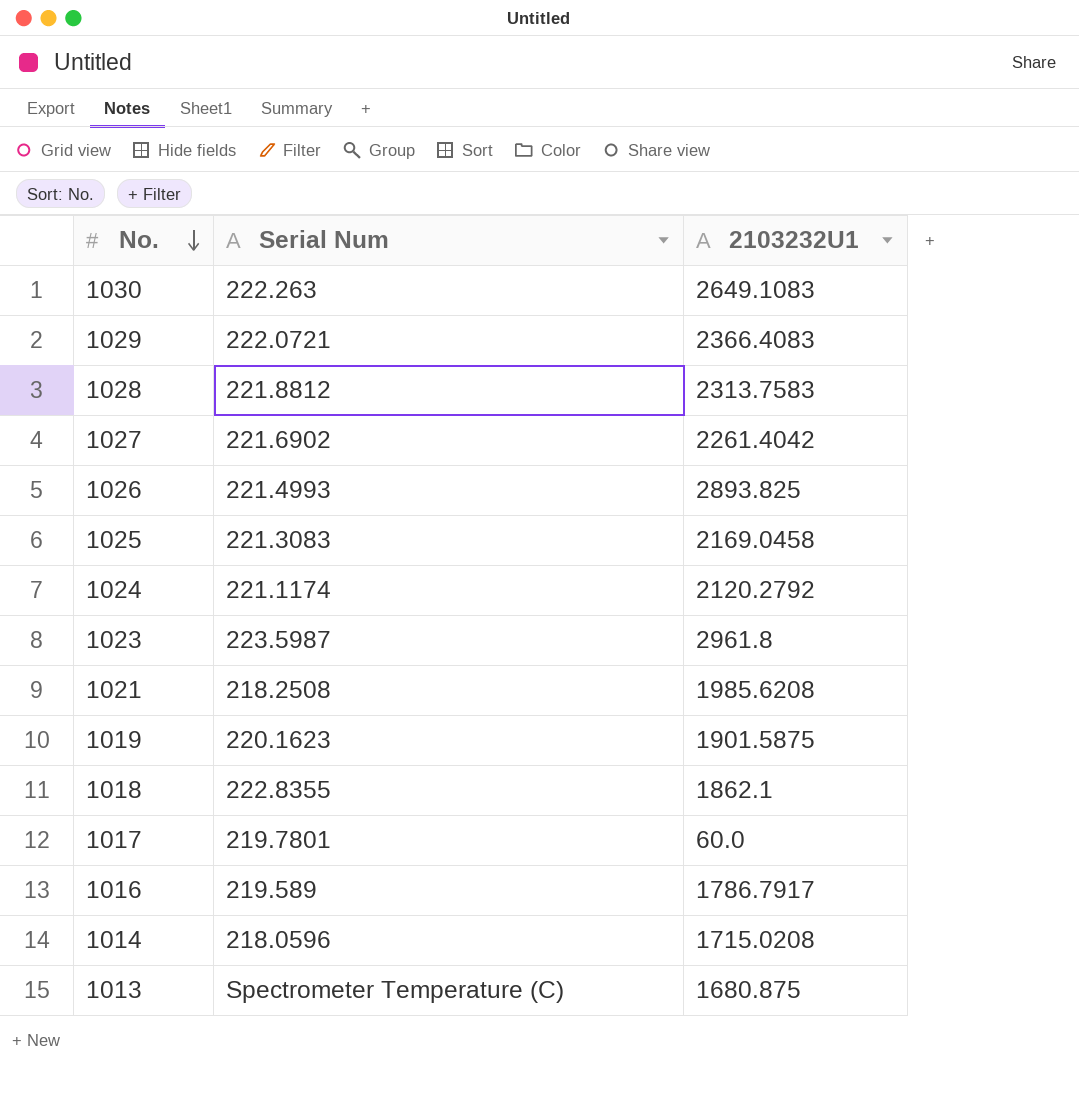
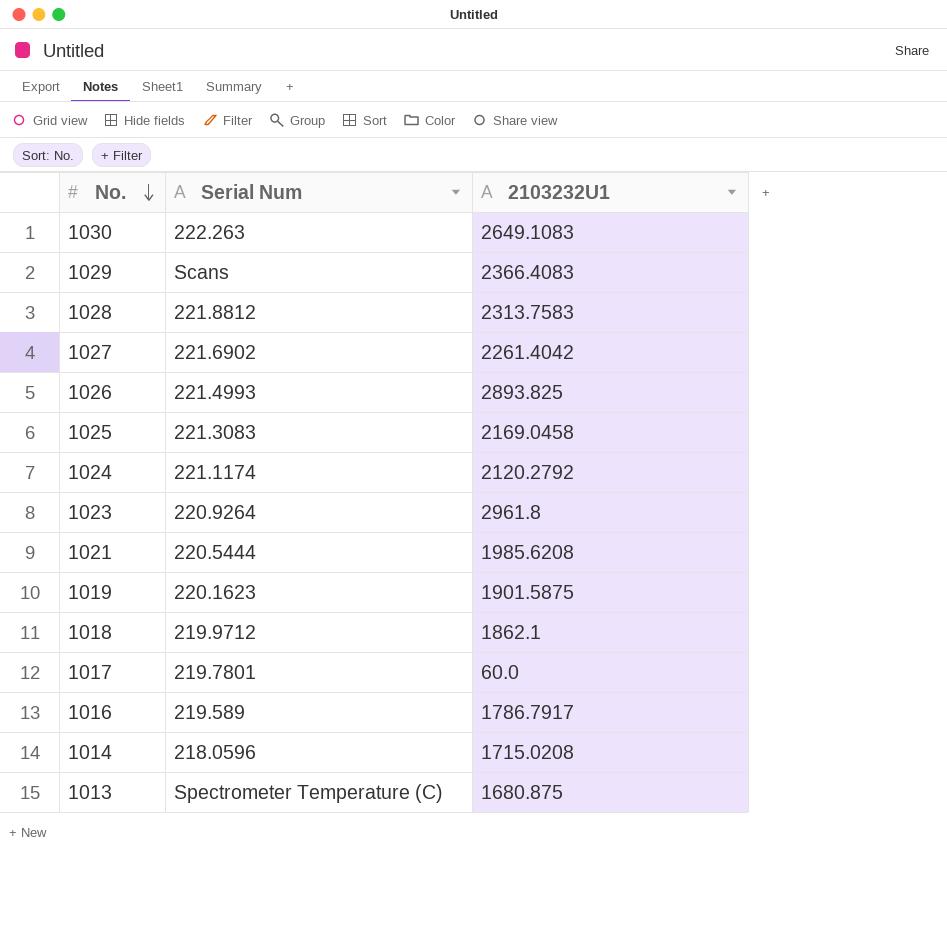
1029 | Serial Num: 222.0721 -> Scans
1023 | Serial Num: 223.5987 -> 220.9264
1021 | Serial Num: 218.2508 -> 220.5444
1018 | Serial Num: 222.8355 -> 219.9712

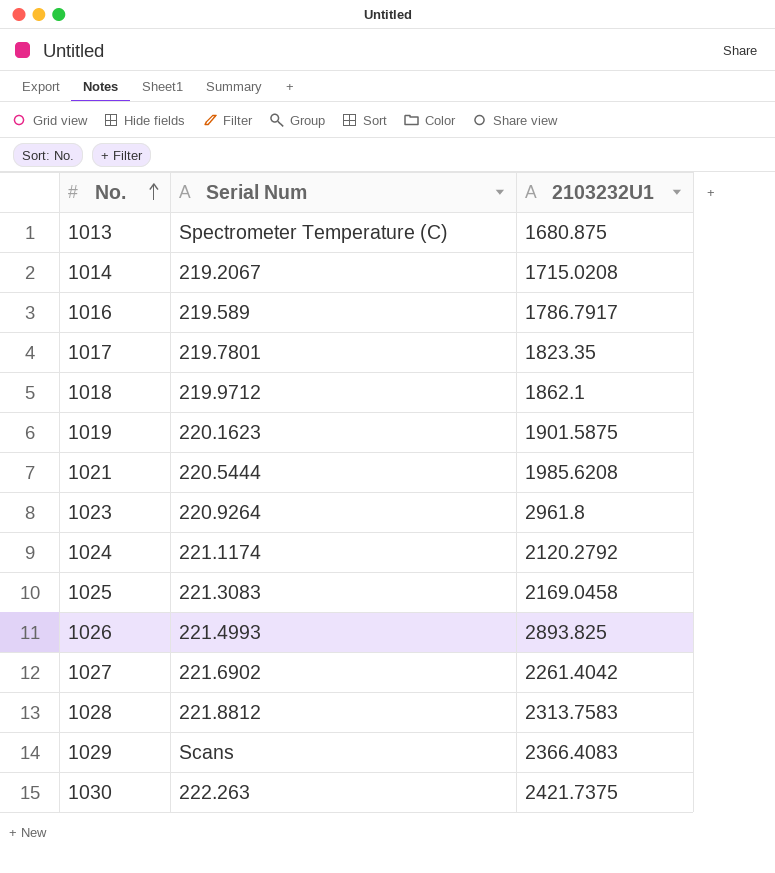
row order: No. descending -> No. ascending
1014 | Serial Num: 218.0596 -> 219.2067
1017 | 2103232U1: 60.0 -> 1823.35
1030 | 2103232U1: 2649.1083 -> 2421.7375

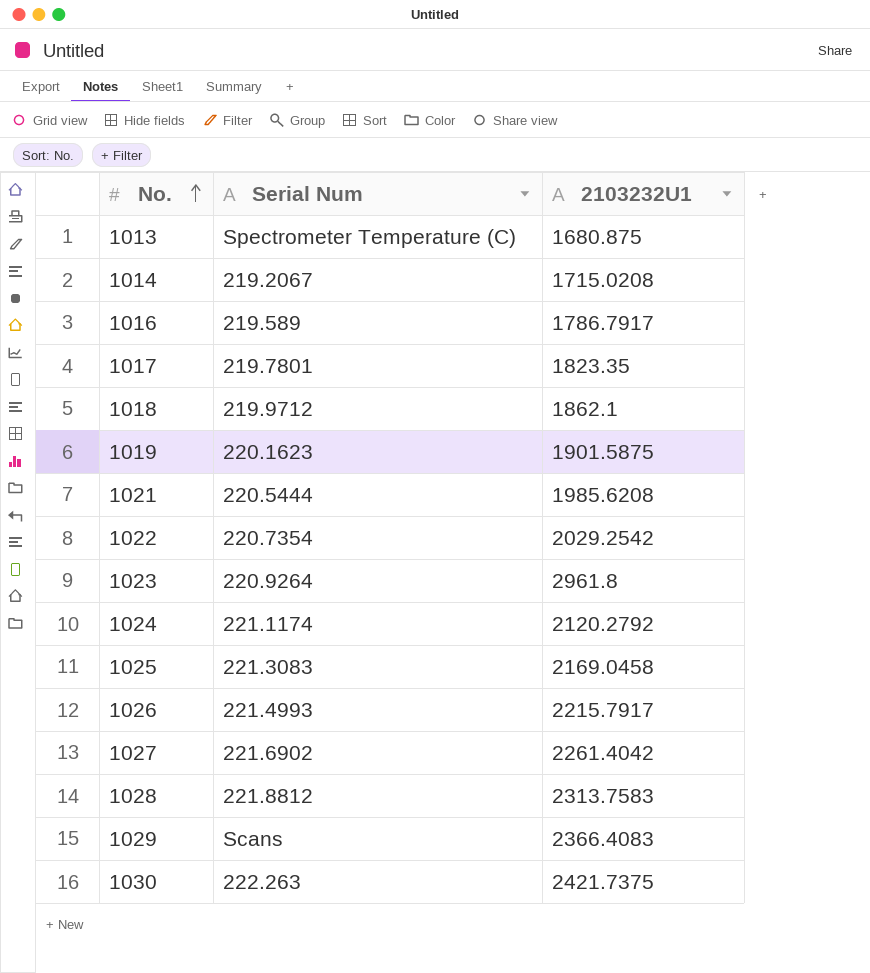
row 1022: none -> 220.7354 | 2029.2542
1026 | 2103232U1: 2893.825 -> 2215.7917

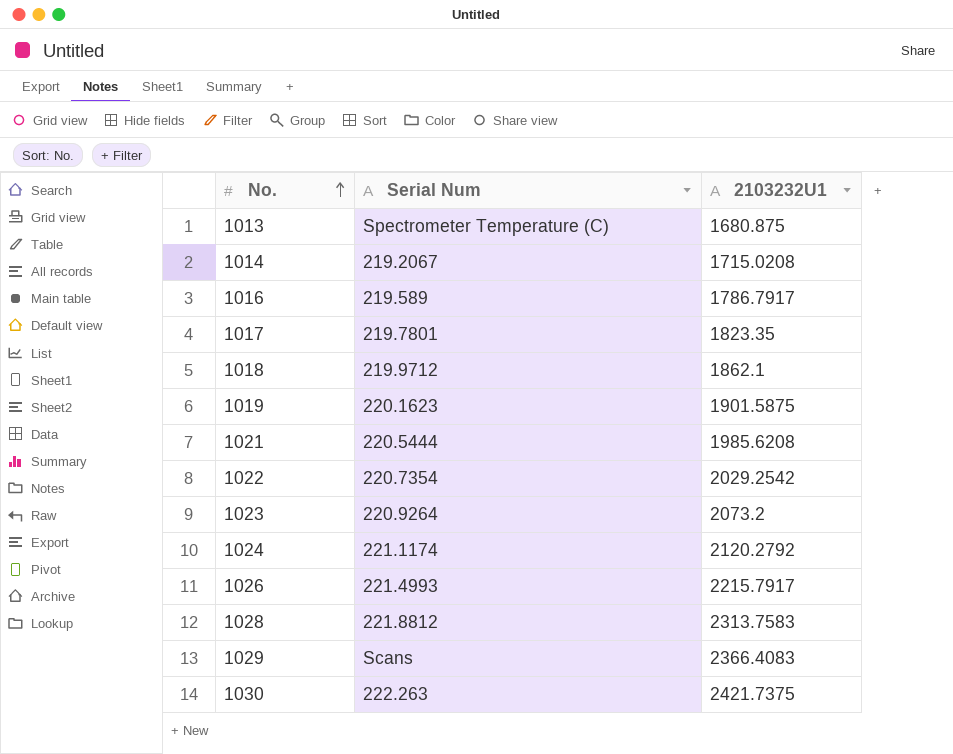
row 1025: 221.3083 | 2169.0458 -> none
row 1027: 221.6902 | 2261.4042 -> none
1023 | 2103232U1: 2961.8 -> 2073.2

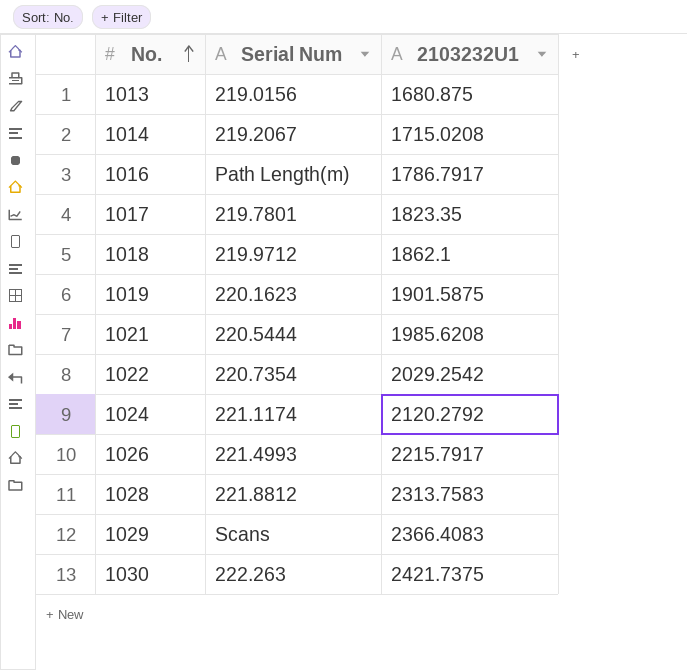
row 1023: 220.9264 | 2073.2 -> none
1013 | Serial Num: Spectrometer Temperature (C) -> 219.0156
1016 | Serial Num: 219.589 -> Path Length(m)

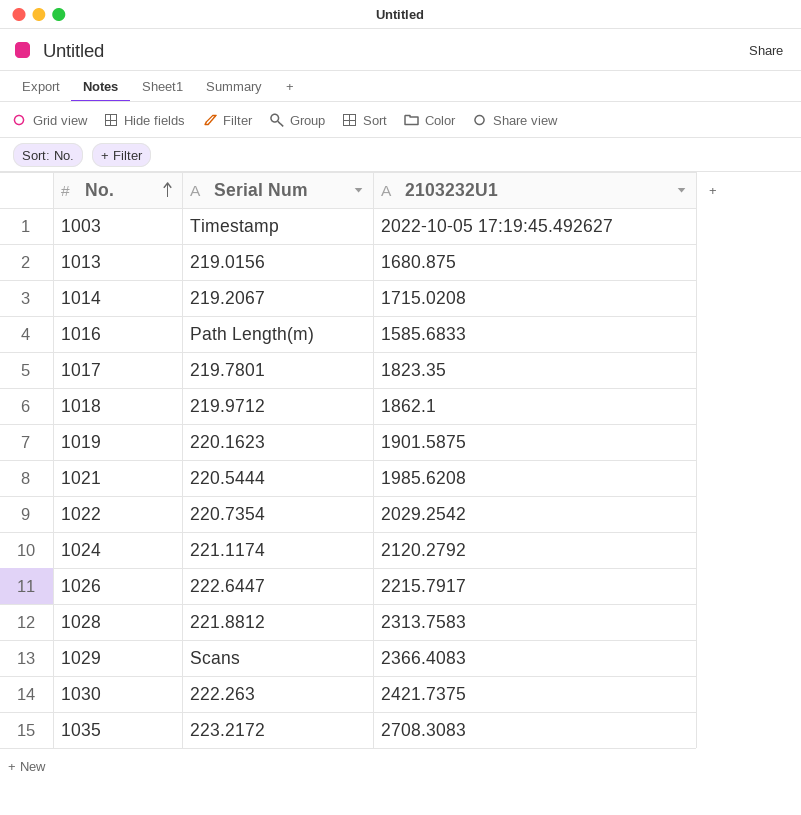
row 1003: none -> Timestamp | 2022-10-05 17:19:45.492627
1016 | 2103232U1: 1786.7917 -> 1585.6833
1026 | Serial Num: 221.4993 -> 222.6447
row 1035: none -> 223.2172 | 2708.3083

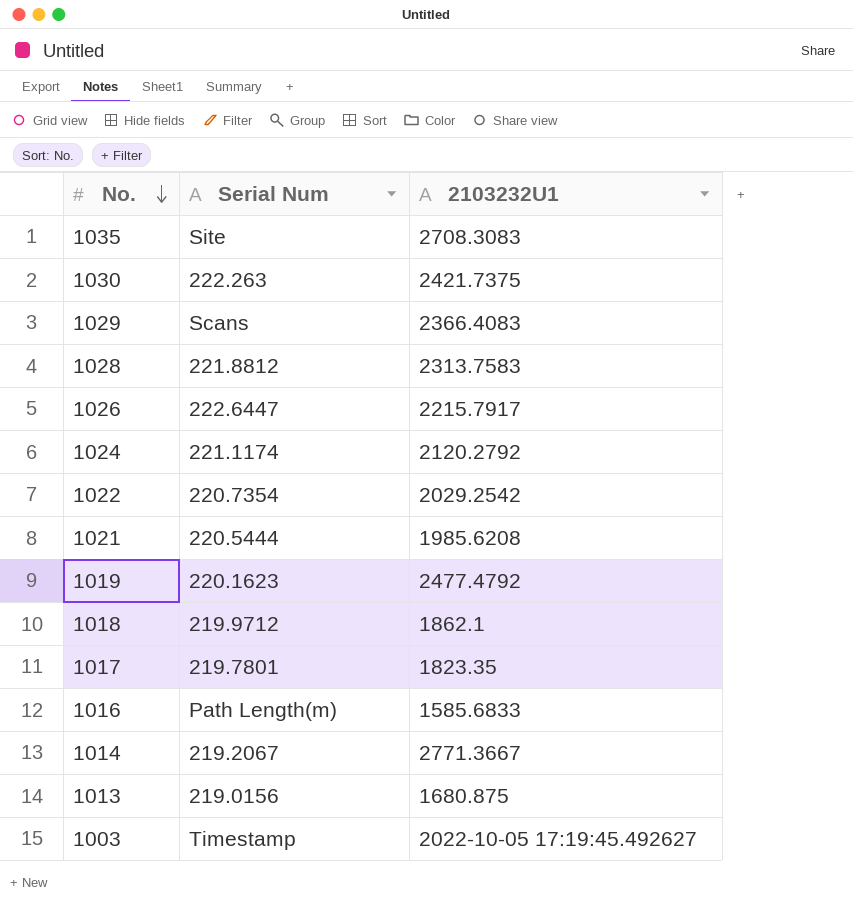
row order: No. ascending -> No. descending
1035 | Serial Num: 223.2172 -> Site
1019 | 2103232U1: 1901.5875 -> 2477.4792
1014 | 2103232U1: 1715.0208 -> 2771.3667

